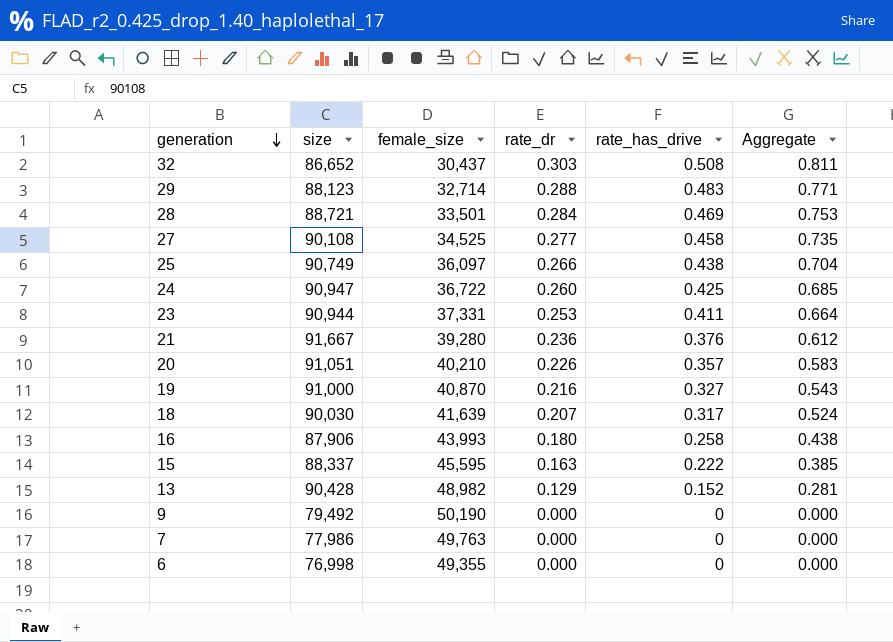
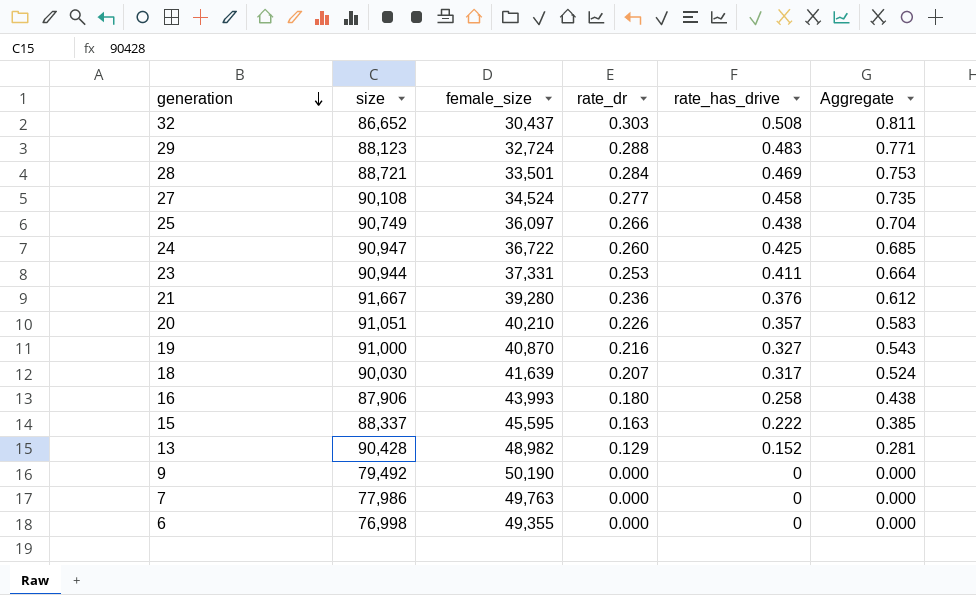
29 | female_size: 32,714 -> 32,724
27 | female_size: 34,525 -> 34,524

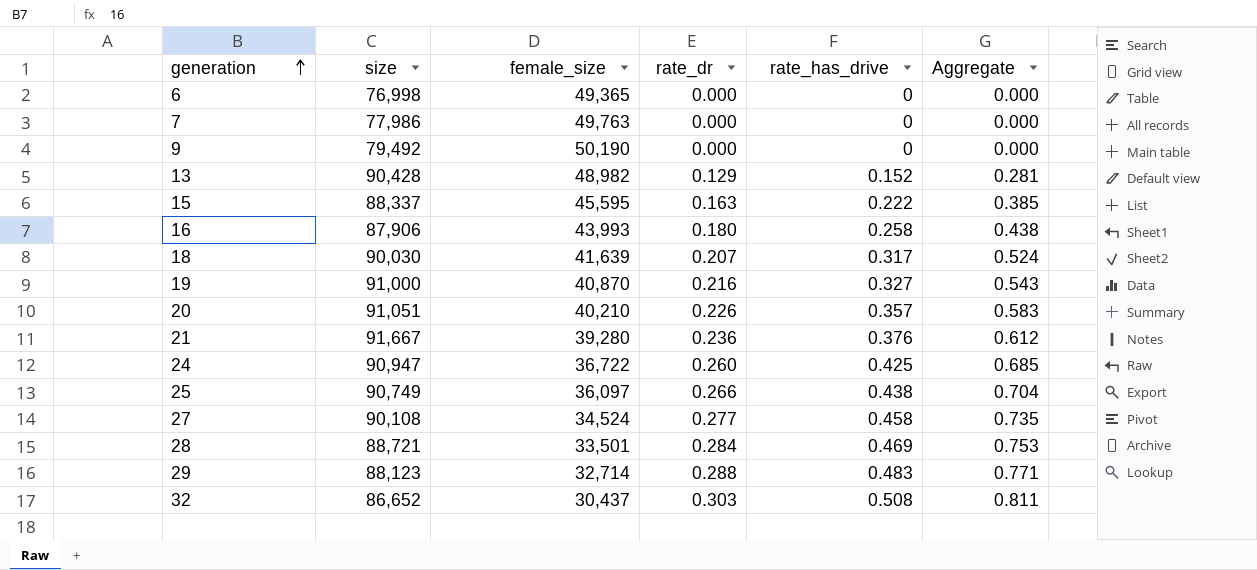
row order: generation descending -> generation ascending
row 23: 90,944 | 37,331 | 0.253 | 0.411 | 0.664 -> none
6 | female_size: 49,355 -> 49,365
29 | female_size: 32,724 -> 32,714

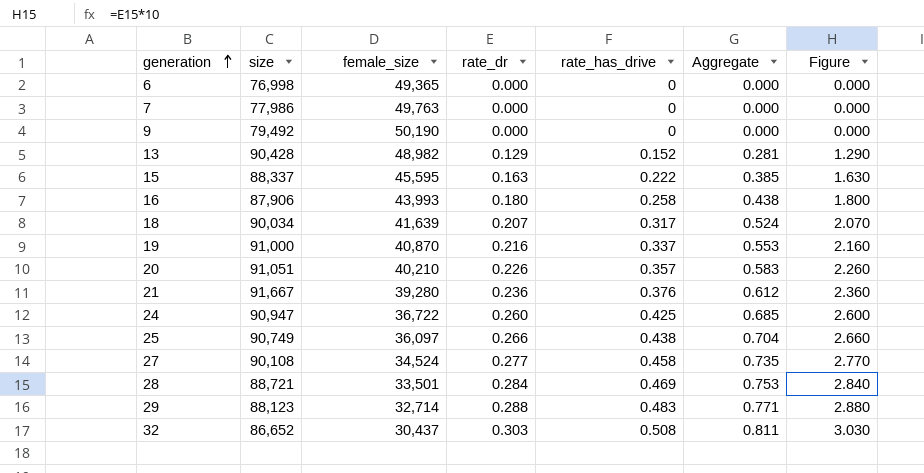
column Figure | formula: none -> [rate_dr] * 10
18 | size: 90,030 -> 90,034
19 | rate_has_drive: 0.327 -> 0.337
19 | Aggregate: 0.543 -> 0.553

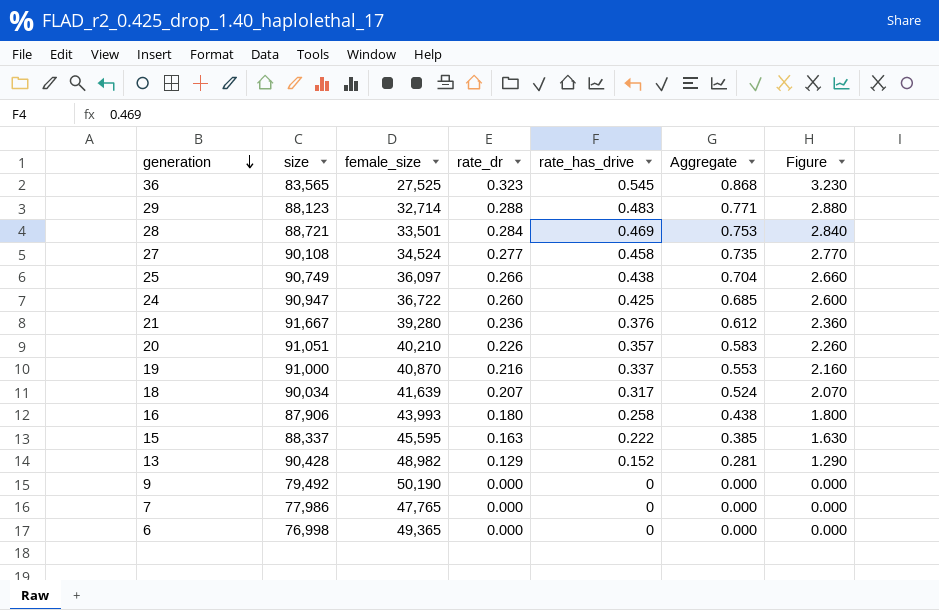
row order: generation ascending -> generation descending
row 32: 86,652 | 30,437 | 0.303 | 0.508 | 0.811 | 3.030 -> none
row 36: none -> 83,565 | 27,525 | 0.323 | 0.545 | 0.868 | 3.230
7 | female_size: 49,763 -> 47,765

